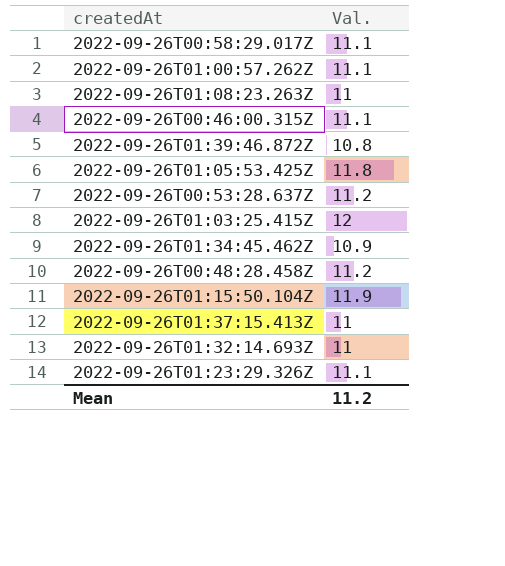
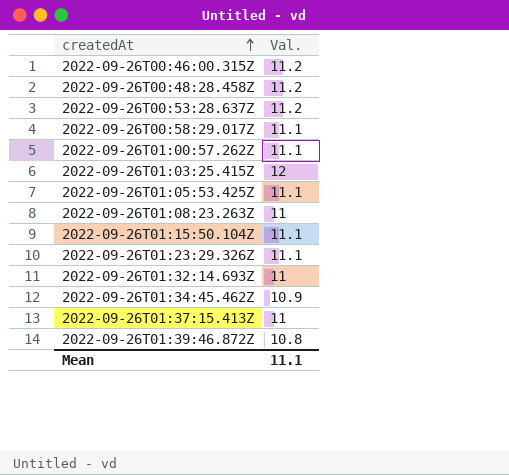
row order: none -> createdAt ascending
2022-09-26T00:46:00.315Z | Val.: 11.1 -> 11.2
2022-09-26T01:05:53.425Z | Val.: 11.8 -> 11.1
2022-09-26T01:15:50.104Z | Val.: 11.9 -> 11.1
Mean | Val.: 11.2 -> 11.1

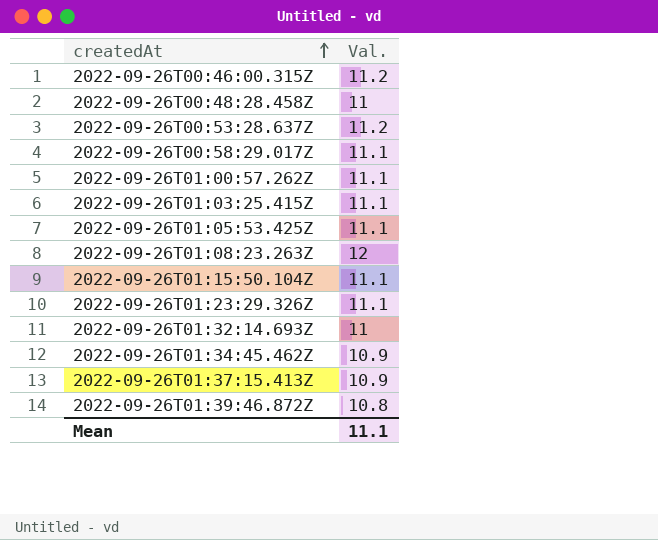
2022-09-26T00:48:28.458Z | Val.: 11.2 -> 11
2022-09-26T01:03:25.415Z | Val.: 12 -> 11.1
2022-09-26T01:08:23.263Z | Val.: 11 -> 12
2022-09-26T01:37:15.413Z | Val.: 11 -> 10.9

